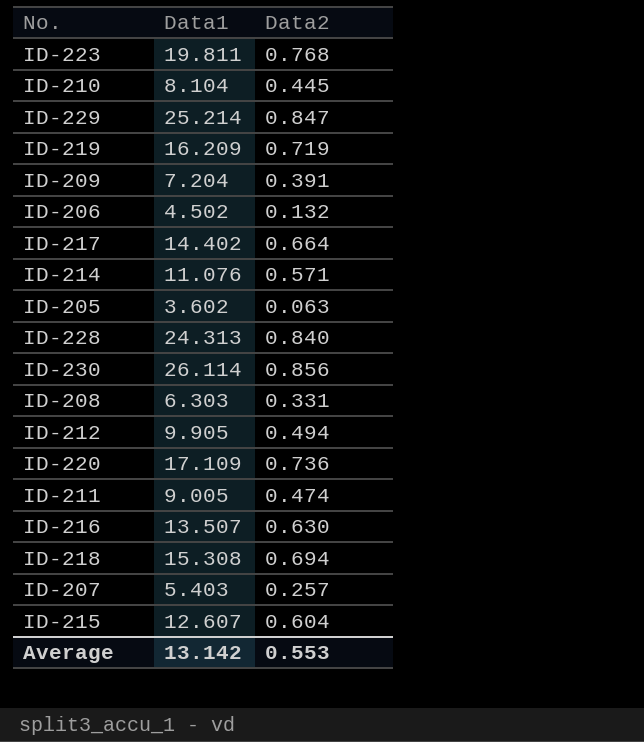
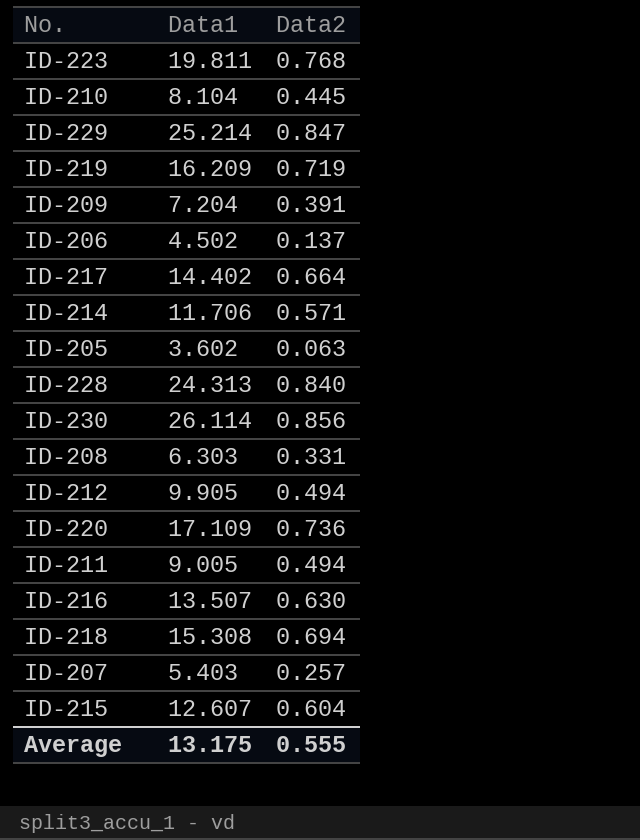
ID-206 | Data2: 0.132 -> 0.137
ID-214 | Data1: 11.076 -> 11.706
ID-211 | Data2: 0.474 -> 0.494
Average | Data1: 13.142 -> 13.175
Average | Data2: 0.553 -> 0.555

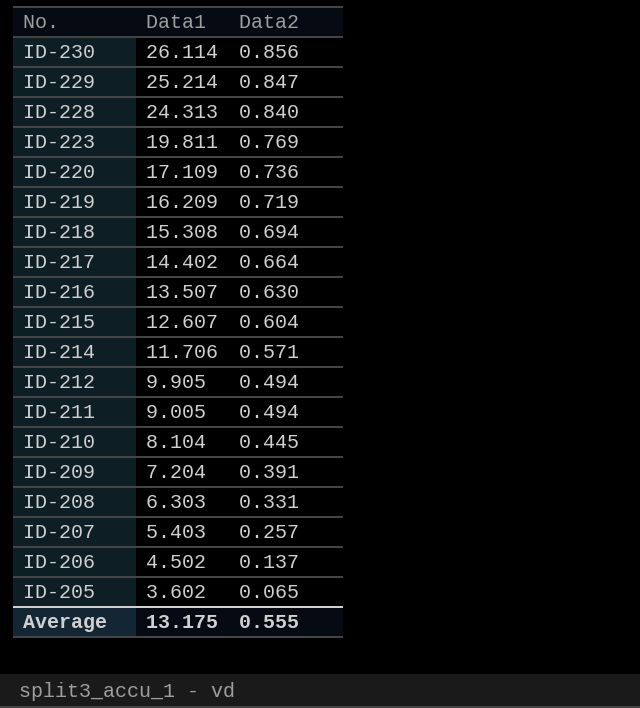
row order: none -> No. descending
ID-223 | Data2: 0.768 -> 0.769
ID-205 | Data2: 0.063 -> 0.065

